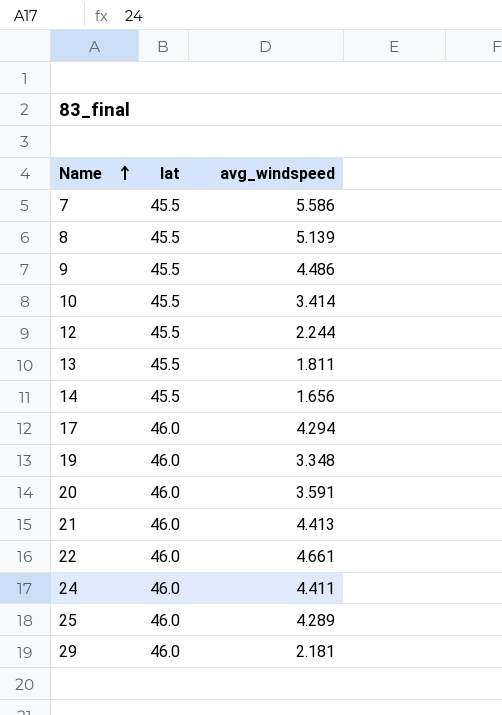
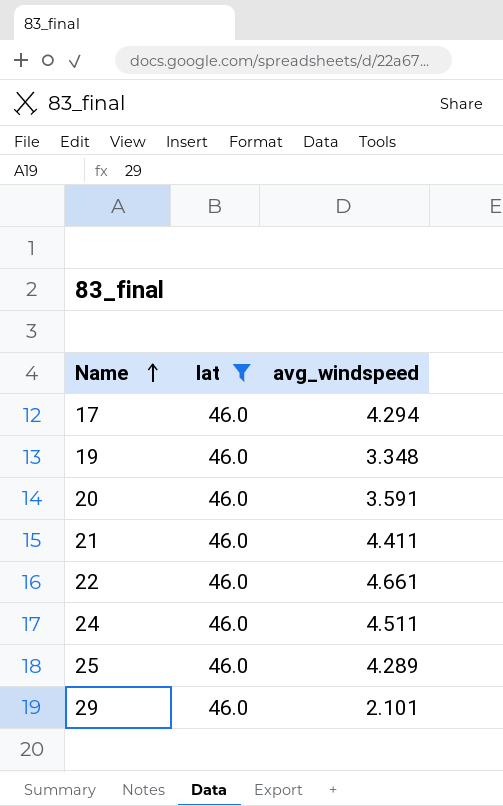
filter: none -> lat = 46.0
21 | avg_windspeed: 4.413 -> 4.411
24 | avg_windspeed: 4.411 -> 4.511
29 | avg_windspeed: 2.181 -> 2.101

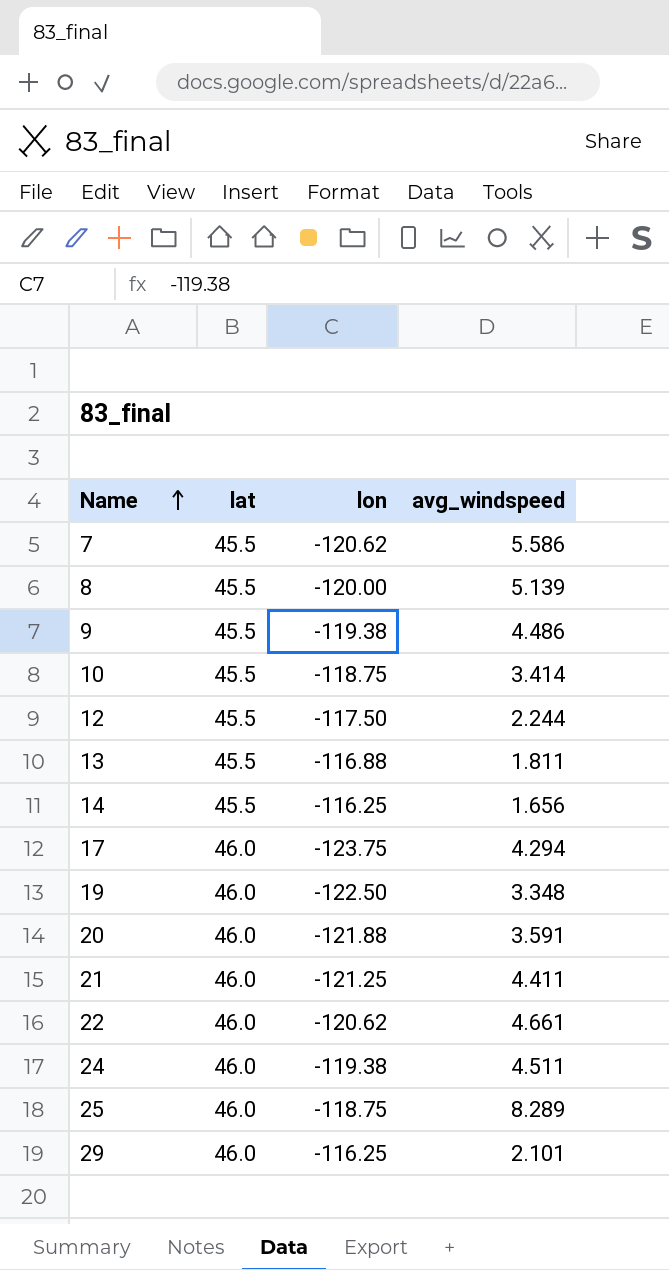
filter: lat = 46.0 -> none
column lon | position: none -> 3
25 | avg_windspeed: 4.289 -> 8.289

